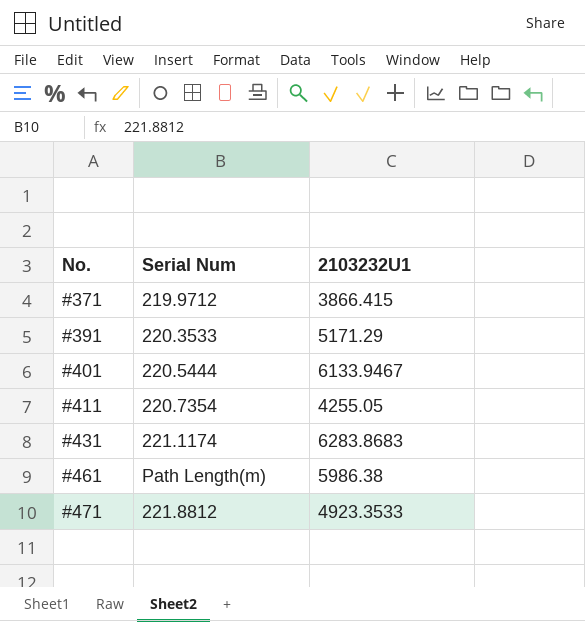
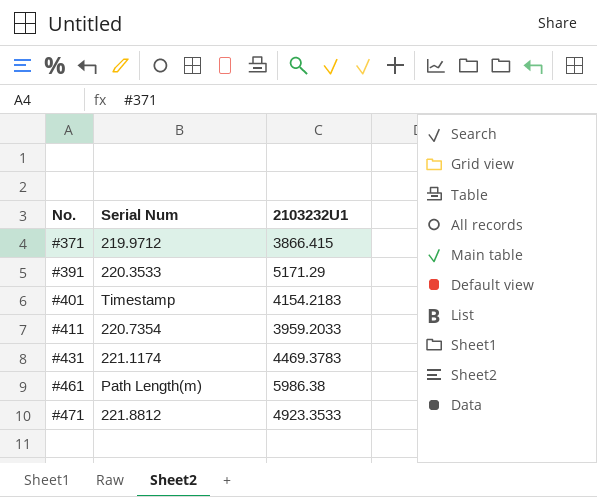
#401 | Serial Num: 220.5444 -> Timestamp
#401 | 2103232U1: 6133.9467 -> 4154.2183
#411 | 2103232U1: 4255.05 -> 3959.2033
#431 | 2103232U1: 6283.8683 -> 4469.3783

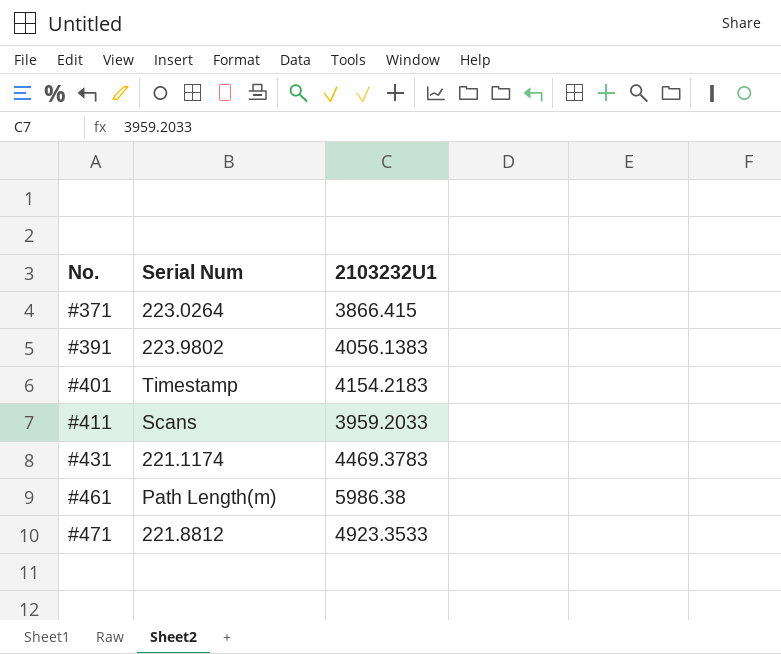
#371 | Serial Num: 219.9712 -> 223.0264
#391 | Serial Num: 220.3533 -> 223.9802
#391 | 2103232U1: 5171.29 -> 4056.1383
#411 | Serial Num: 220.7354 -> Scans

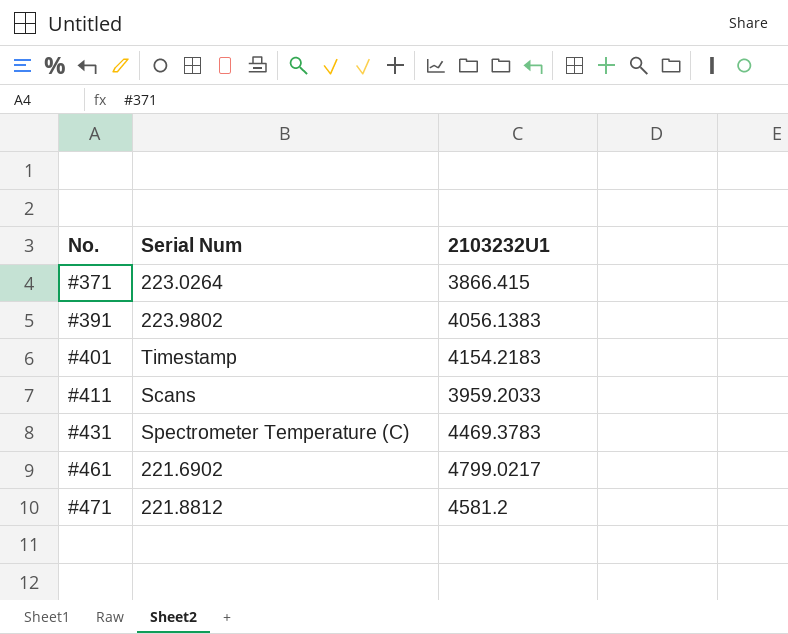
#431 | Serial Num: 221.1174 -> Spectrometer Temperature (C)
#461 | Serial Num: Path Length(m) -> 221.6902
#461 | 2103232U1: 5986.38 -> 4799.0217
#471 | 2103232U1: 4923.3533 -> 4581.2

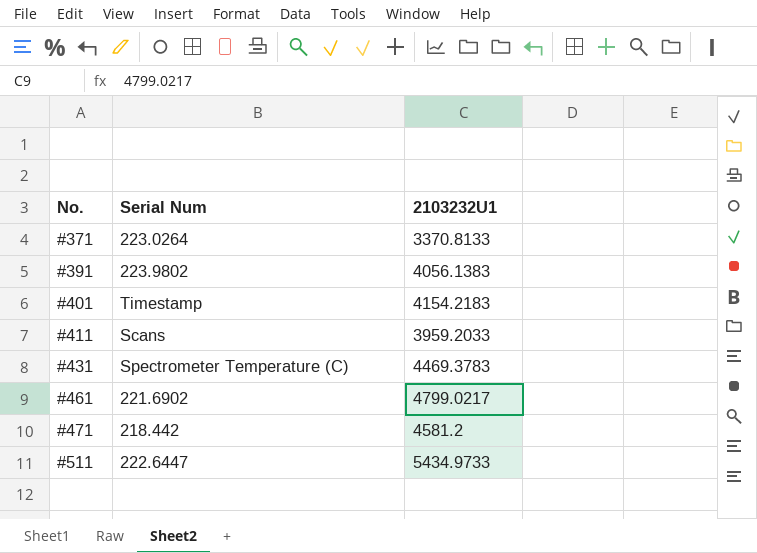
#371 | 2103232U1: 3866.415 -> 3370.8133
#471 | Serial Num: 221.8812 -> 218.442
row #511: none -> 222.6447 | 5434.9733

